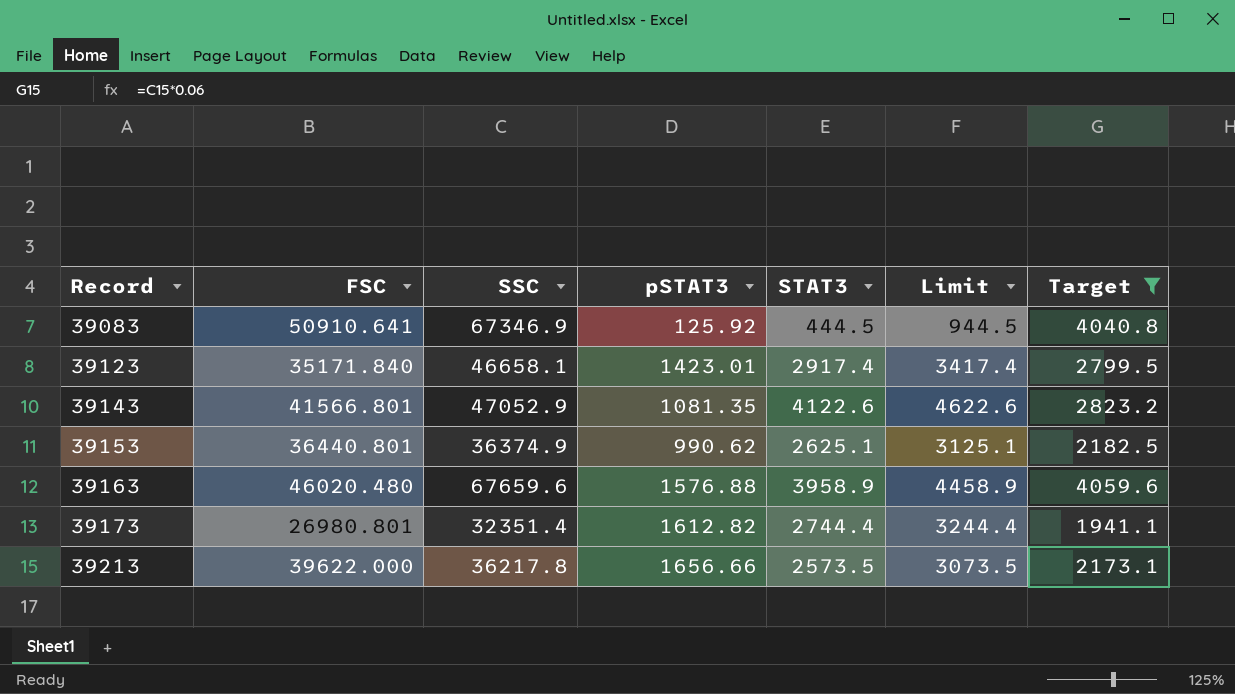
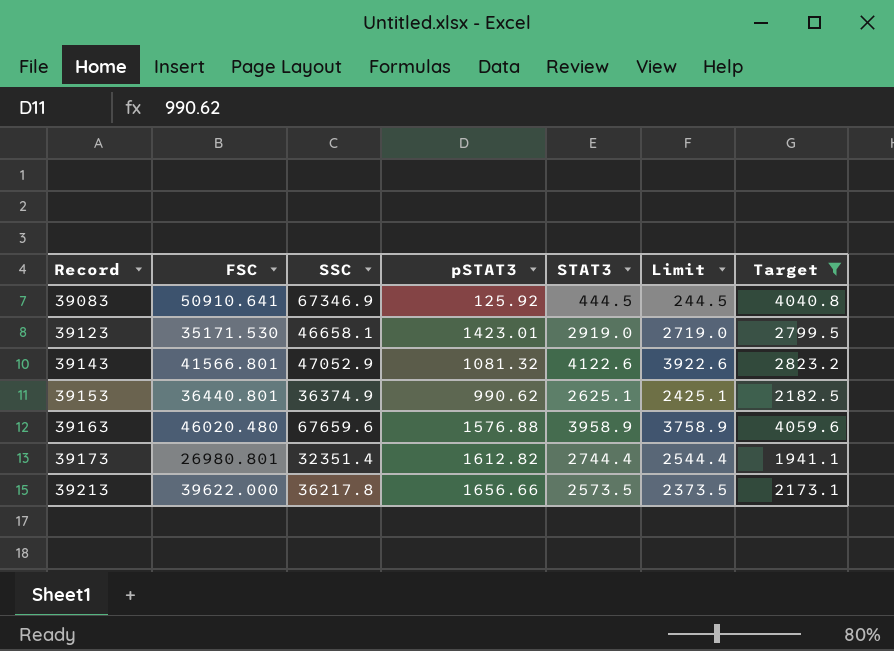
column Limit | formula: [STAT3] + 500 -> [STAT3] - 200
39123 | FSC: 35171.840 -> 35171.530
39123 | STAT3: 2917.4 -> 2919.0
39143 | pSTAT3: 1081.35 -> 1081.32

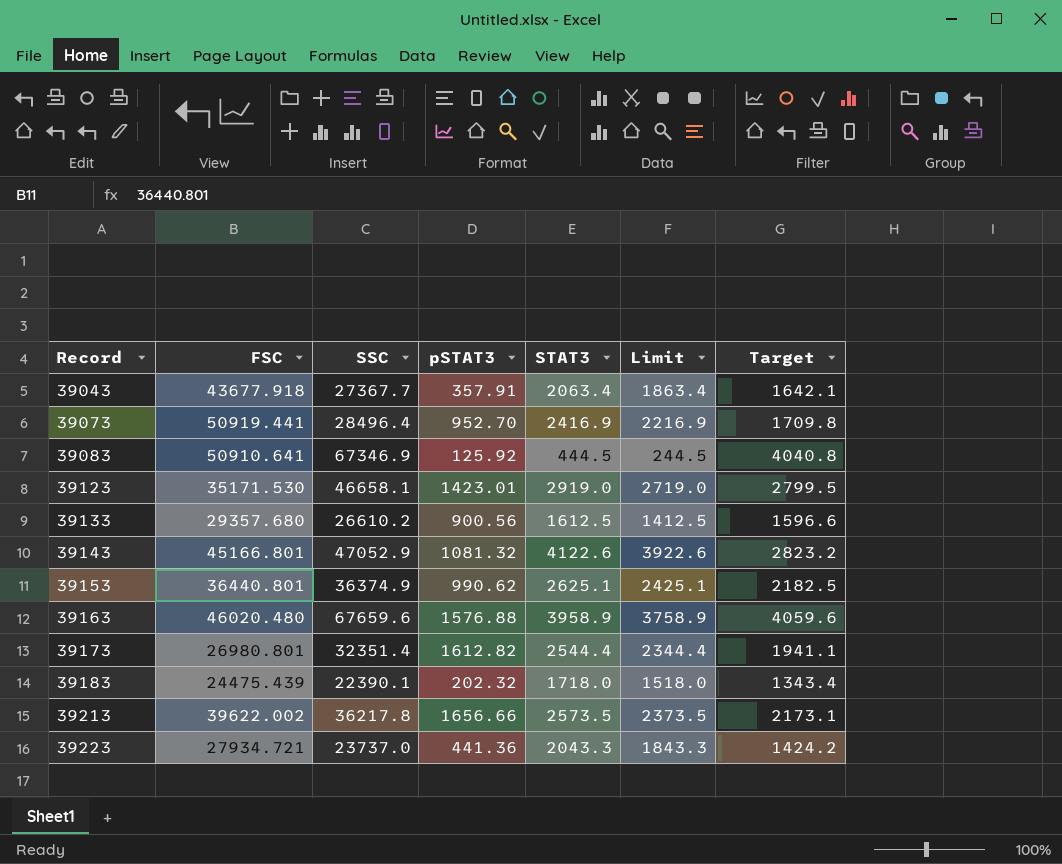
filter: Target >= 1941.1 -> none
39143 | FSC: 41566.801 -> 45166.801
39173 | STAT3: 2744.4 -> 2544.4
39173 | Limit: 2544.4 -> 2344.4
39213 | FSC: 39622.000 -> 39622.002

